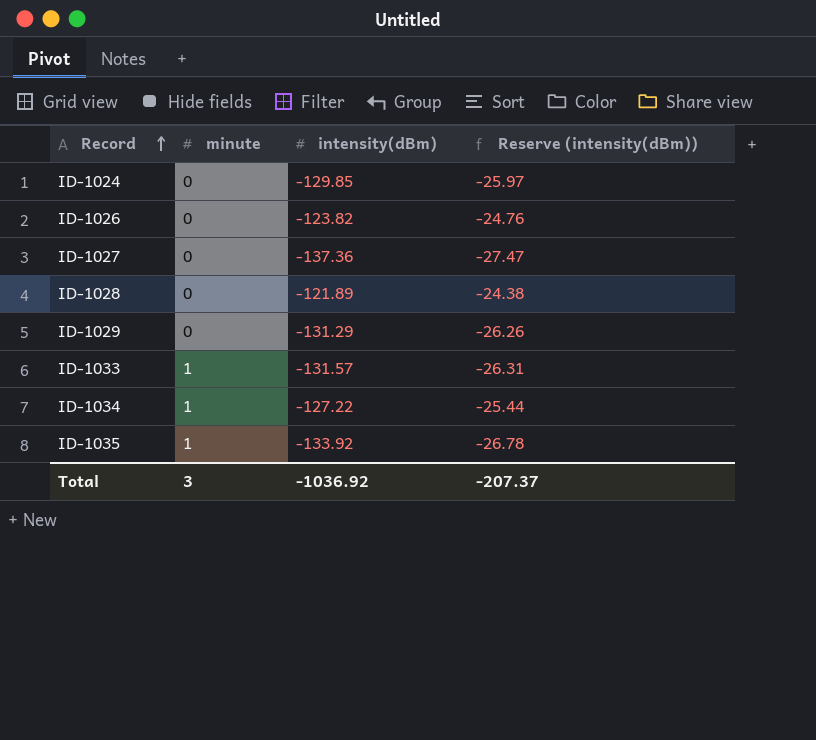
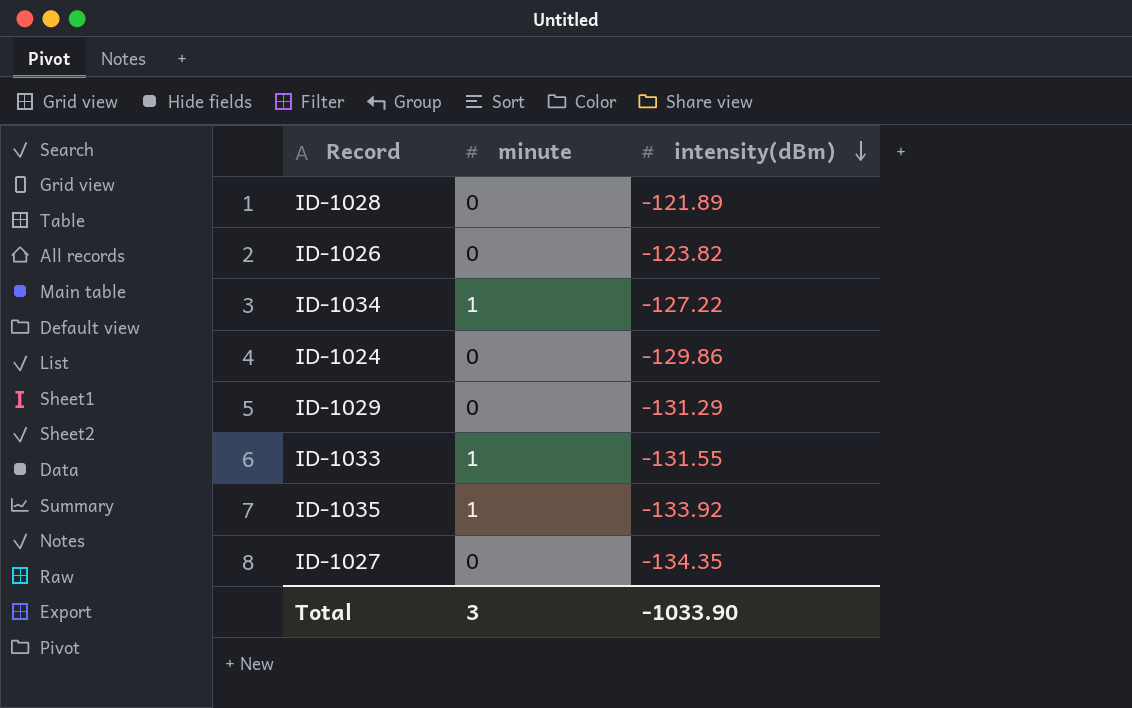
row order: Record ascending -> intensity(dBm) descending
column Reserve (intensity(dBm)) | formula: [intensity(dBm)] * 0.2 -> none
ID-1024 | intensity(dBm): -129.85 -> -129.86
ID-1033 | intensity(dBm): -131.57 -> -131.55
ID-1027 | intensity(dBm): -137.36 -> -134.35
Total | intensity(dBm): -1036.92 -> -1033.90

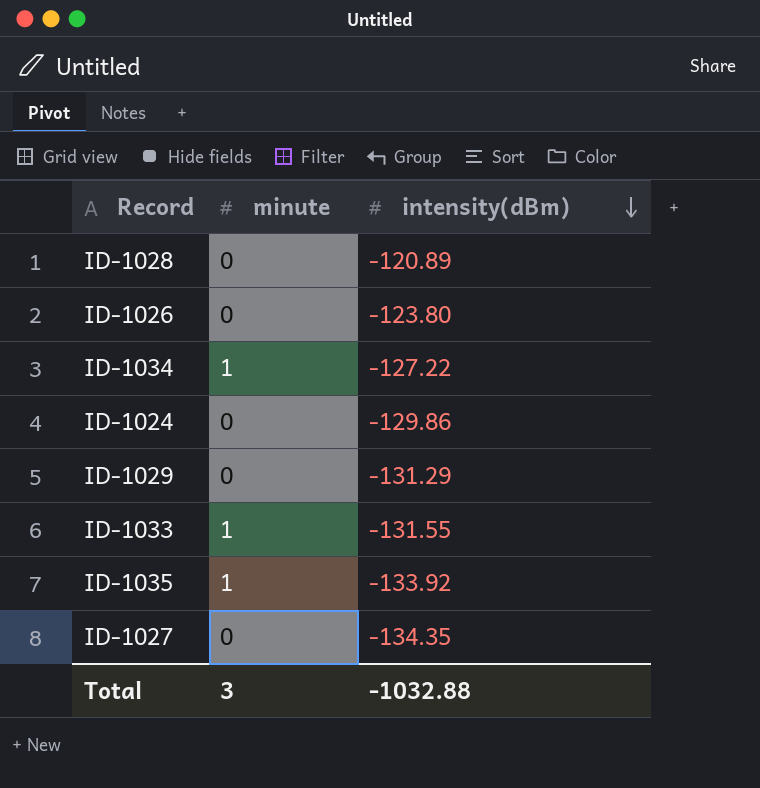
ID-1028 | intensity(dBm): -121.89 -> -120.89
ID-1026 | intensity(dBm): -123.82 -> -123.80
Total | intensity(dBm): -1033.90 -> -1032.88

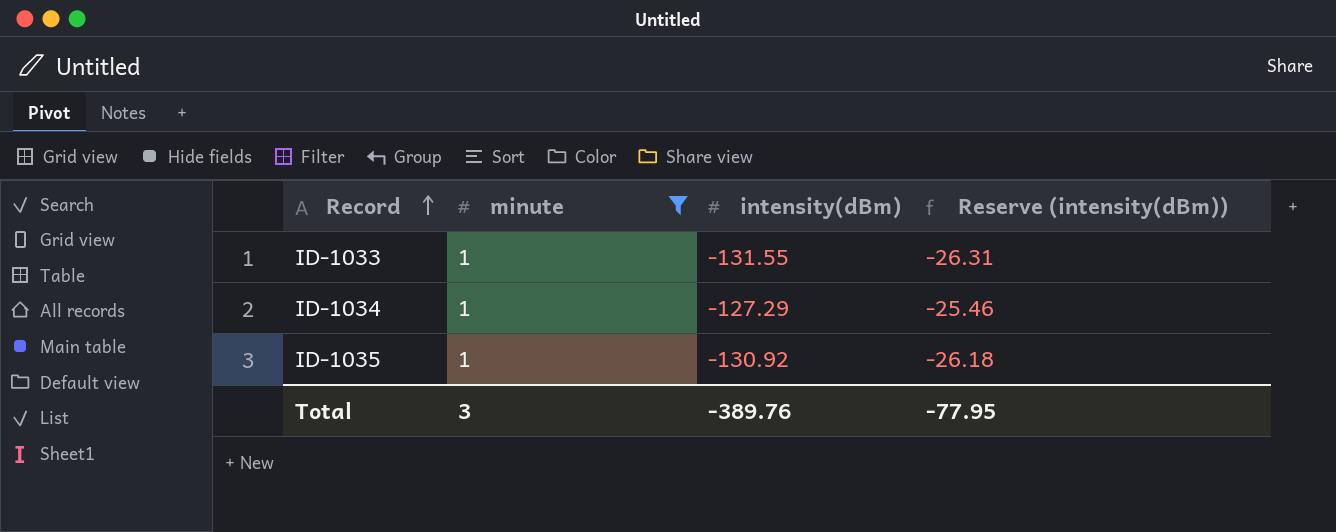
filter: none -> minute = 1
row order: intensity(dBm) descending -> Record ascending
column Reserve (intensity(dBm)) | formula: none -> [intensity(dBm)] * 0.2
ID-1034 | intensity(dBm): -127.22 -> -127.29
ID-1035 | intensity(dBm): -133.92 -> -130.92
Total | intensity(dBm): -1032.88 -> -389.76

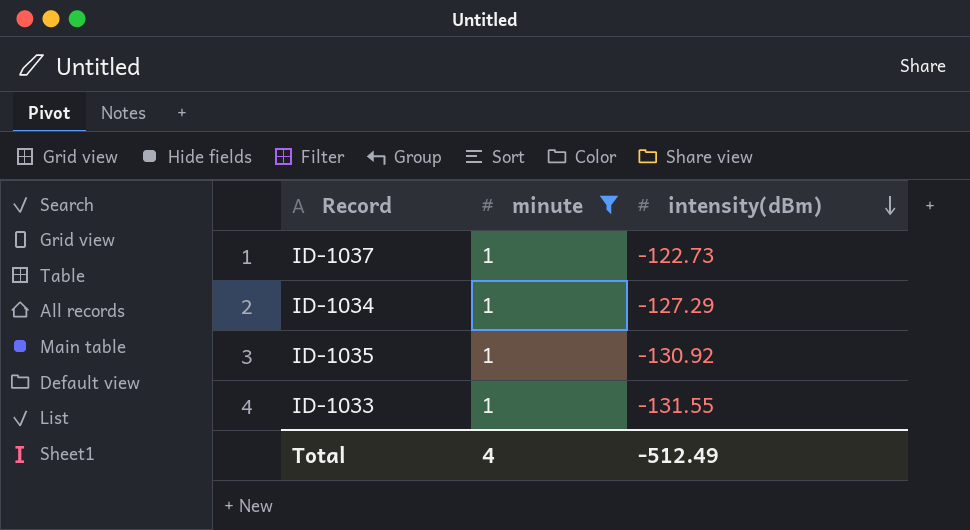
row order: Record ascending -> intensity(dBm) descending
column Reserve (intensity(dBm)) | formula: [intensity(dBm)] * 0.2 -> none
row ID-1037: none -> 1 | -122.73
Total | minute: 3 -> 4
Total | intensity(dBm): -389.76 -> -512.49

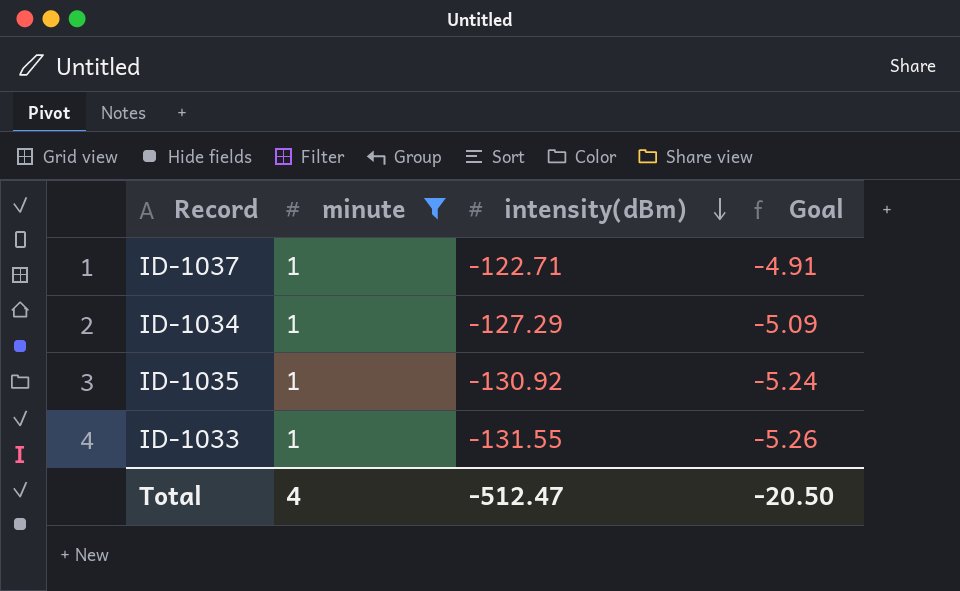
column Goal | formula: none -> [intensity(dBm)] * 0.04
ID-1037 | intensity(dBm): -122.73 -> -122.71
Total | intensity(dBm): -512.49 -> -512.47

